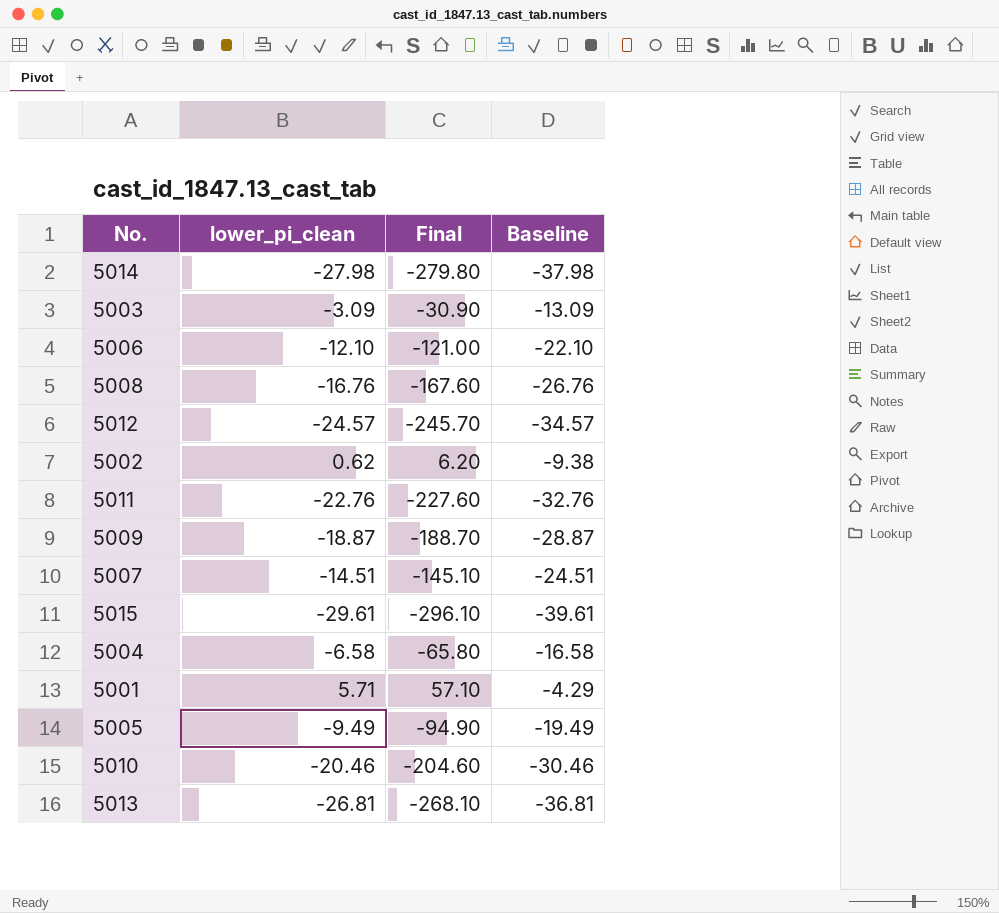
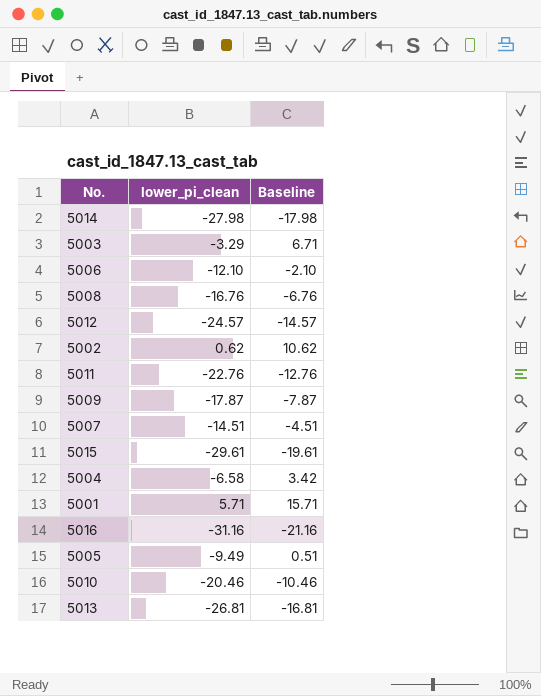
column Final | formula: [lower_pi_clean] * 10 -> none
column Baseline | formula: [lower_pi_clean] - 10 -> [lower_pi_clean] + 10
5003 | lower_pi_clean: -3.09 -> -3.29
5009 | lower_pi_clean: -18.87 -> -17.87
row 5016: none -> -31.16 | -21.16

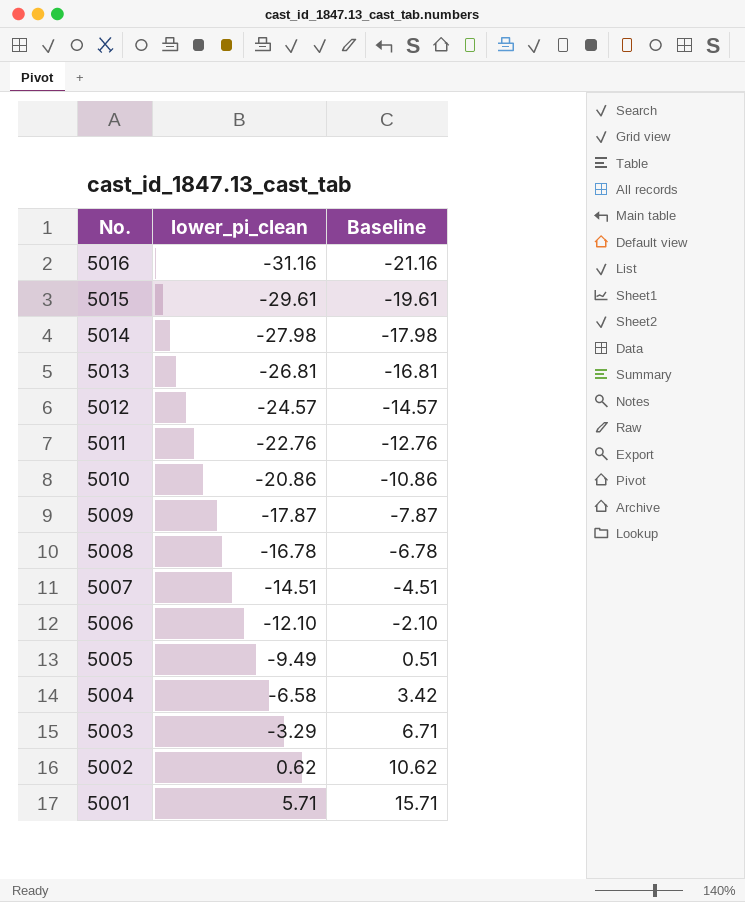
row order: none -> No. descending
5010 | lower_pi_clean: -20.46 -> -20.86
5010 | Baseline: -10.46 -> -10.86
5008 | lower_pi_clean: -16.76 -> -16.78
5008 | Baseline: -6.76 -> -6.78

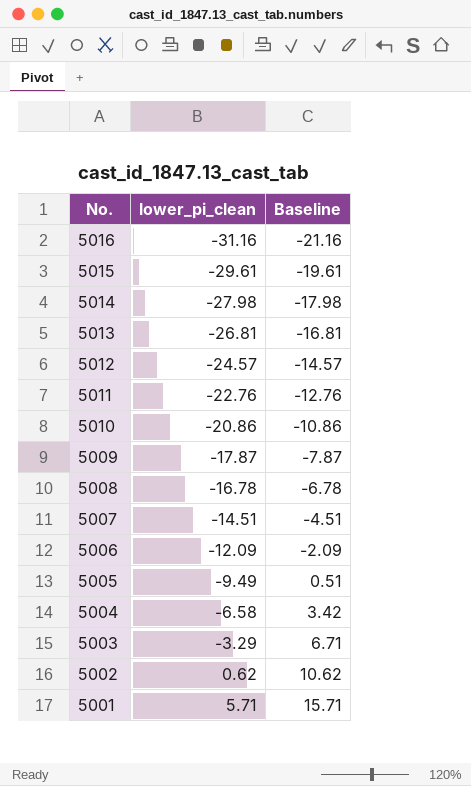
5006 | lower_pi_clean: -12.10 -> -12.09
5006 | Baseline: -2.10 -> -2.09

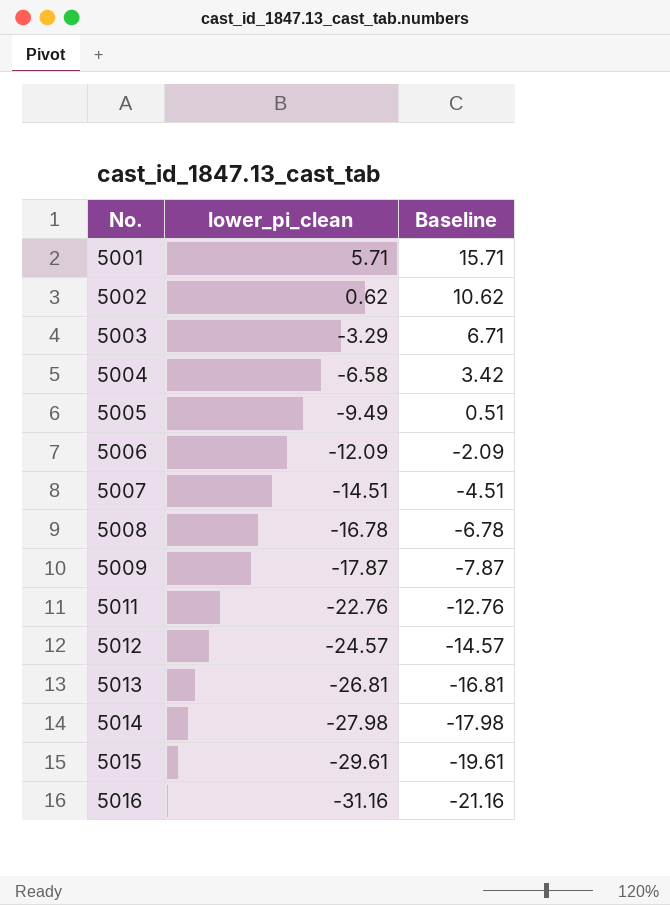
row order: No. descending -> No. ascending
row 5010: -20.86 | -10.86 -> none

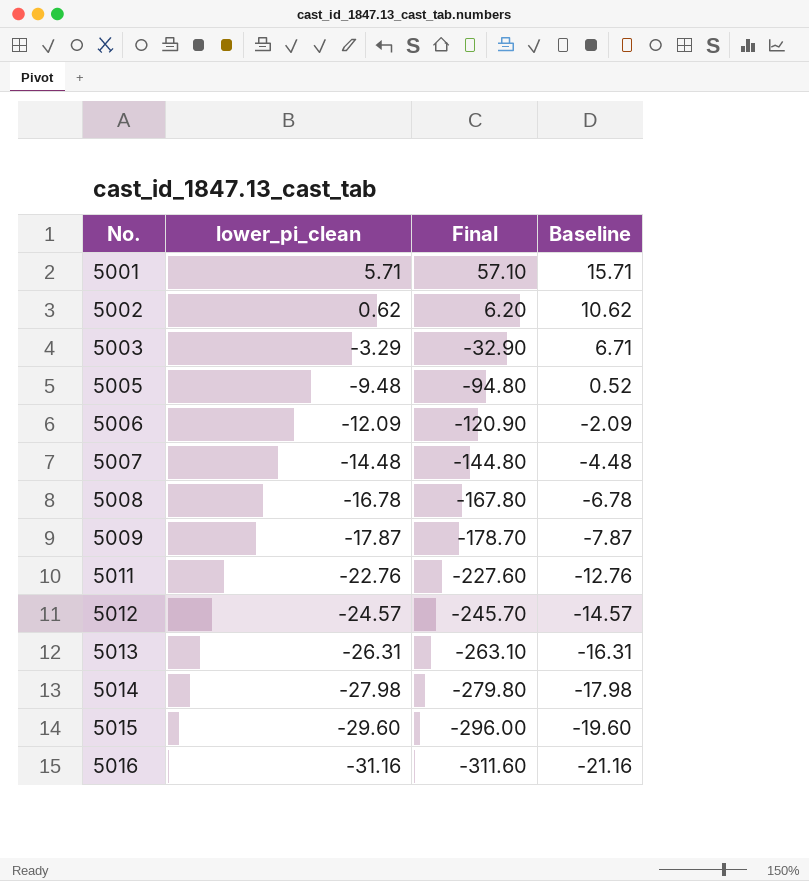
column Final | formula: none -> [lower_pi_clean] * 10
row 5004: -6.58 | 3.42 -> none
5005 | lower_pi_clean: -9.49 -> -9.48
5005 | Baseline: 0.51 -> 0.52
5007 | lower_pi_clean: -14.51 -> -14.48
5007 | Baseline: -4.51 -> -4.48
5013 | lower_pi_clean: -26.81 -> -26.31
5013 | Baseline: -16.81 -> -16.31
5015 | lower_pi_clean: -29.61 -> -29.60
5015 | Baseline: -19.61 -> -19.60

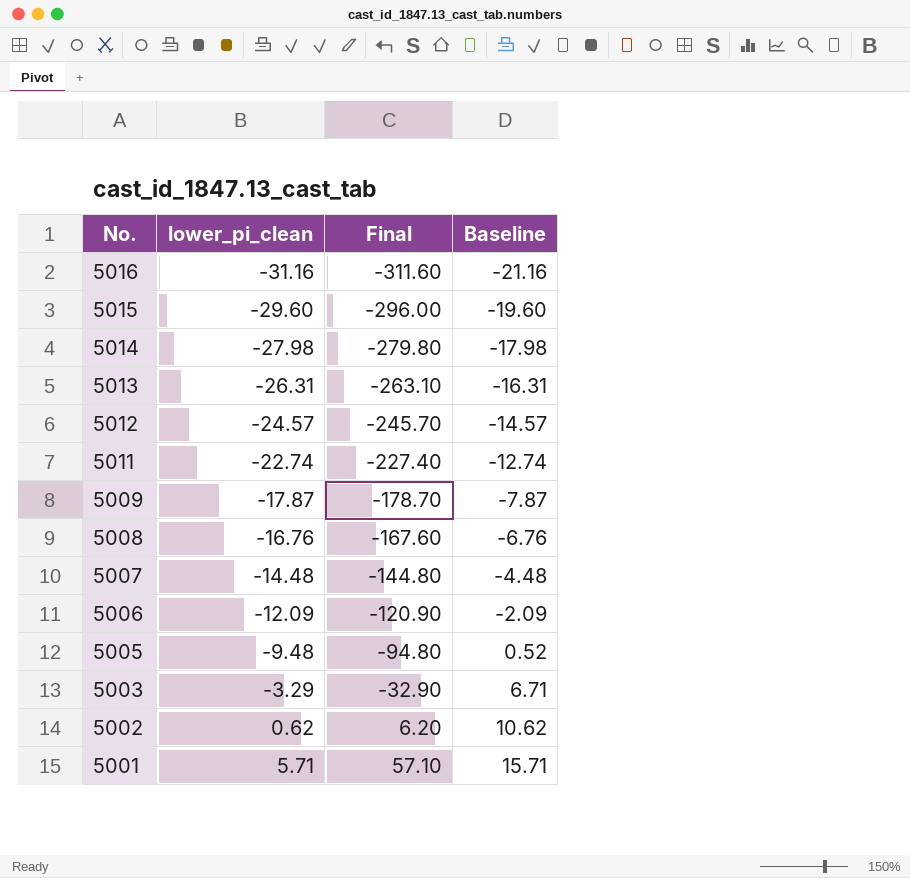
row order: No. ascending -> No. descending
5011 | lower_pi_clean: -22.76 -> -22.74
5011 | Final: -227.60 -> -227.40
5011 | Baseline: -12.76 -> -12.74
5008 | lower_pi_clean: -16.78 -> -16.76
5008 | Final: -167.80 -> -167.60
5008 | Baseline: -6.78 -> -6.76

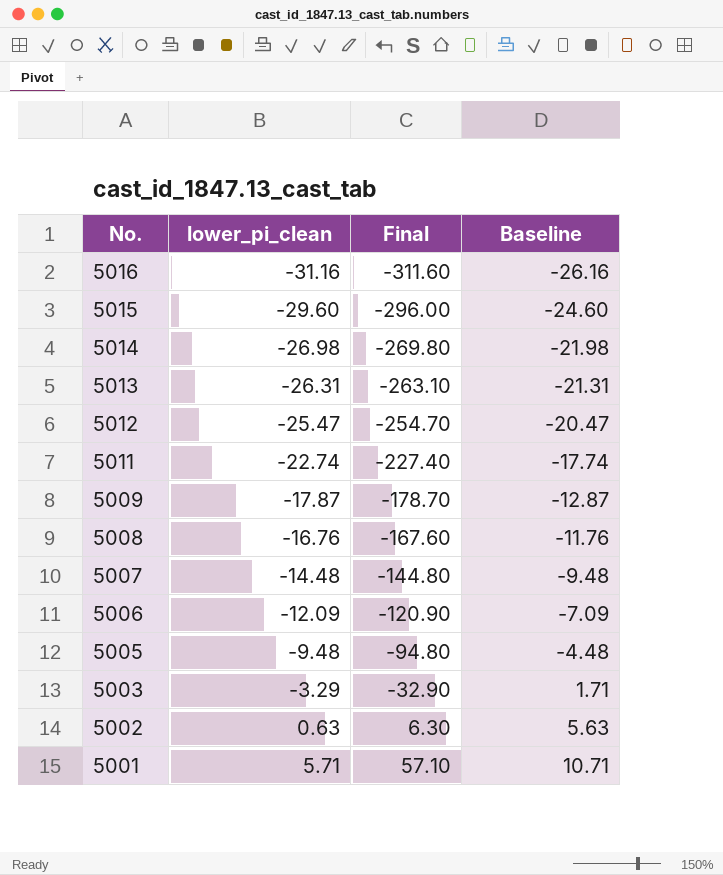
column Baseline | formula: [lower_pi_clean] + 10 -> [lower_pi_clean] + 5
5014 | lower_pi_clean: -27.98 -> -26.98
5014 | Final: -279.80 -> -269.80
5012 | lower_pi_clean: -24.57 -> -25.47
5012 | Final: -245.70 -> -254.70
5002 | lower_pi_clean: 0.62 -> 0.63
5002 | Final: 6.20 -> 6.30

